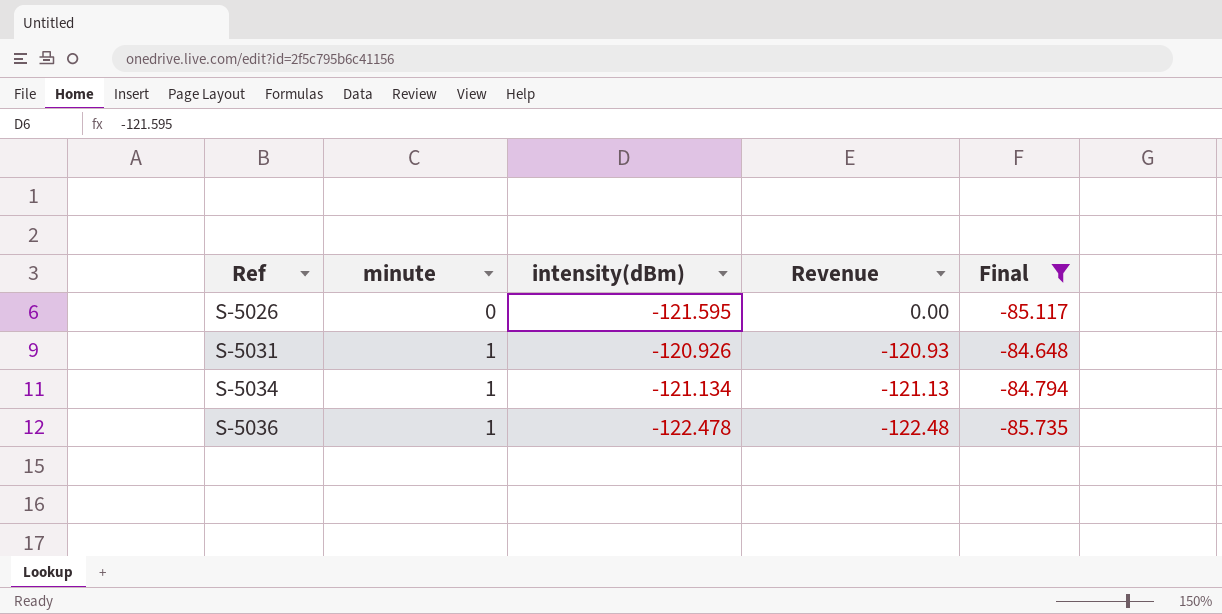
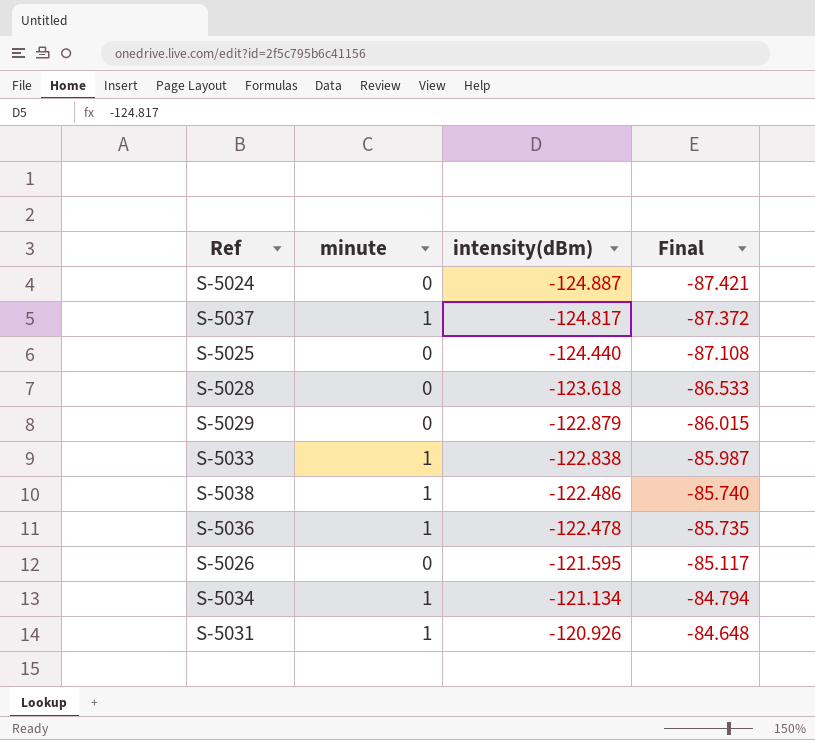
filter: Final >= -85.735 -> none
row order: Ref ascending -> intensity(dBm) ascending
column Revenue | formula: [minute] * [intensity(dBm)] -> none

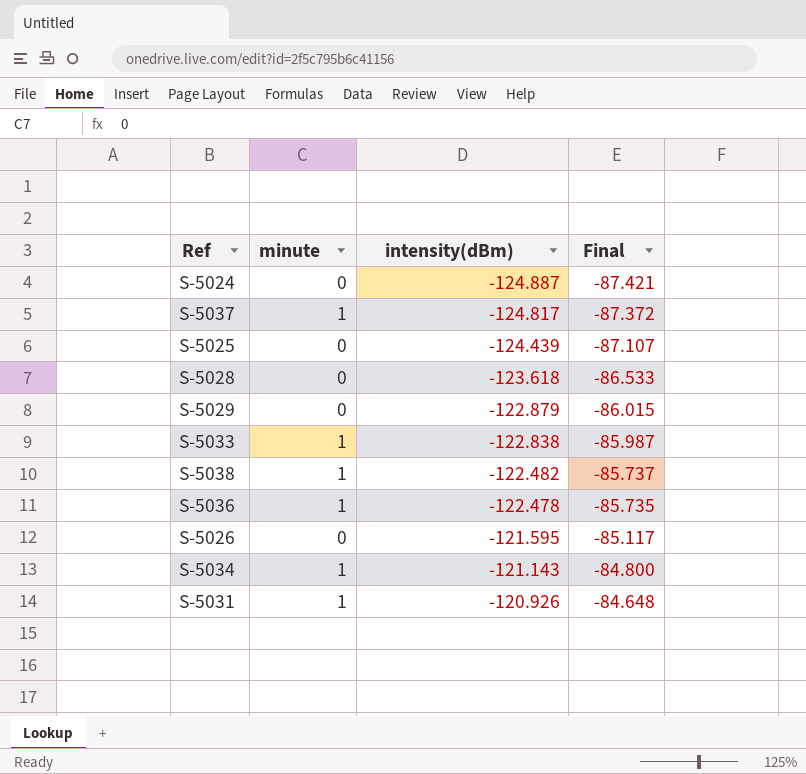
S-5025 | intensity(dBm): -124.440 -> -124.439
S-5025 | Final: -87.108 -> -87.107
S-5038 | intensity(dBm): -122.486 -> -122.482
S-5038 | Final: -85.740 -> -85.737
S-5034 | intensity(dBm): -121.134 -> -121.143
S-5034 | Final: -84.794 -> -84.800

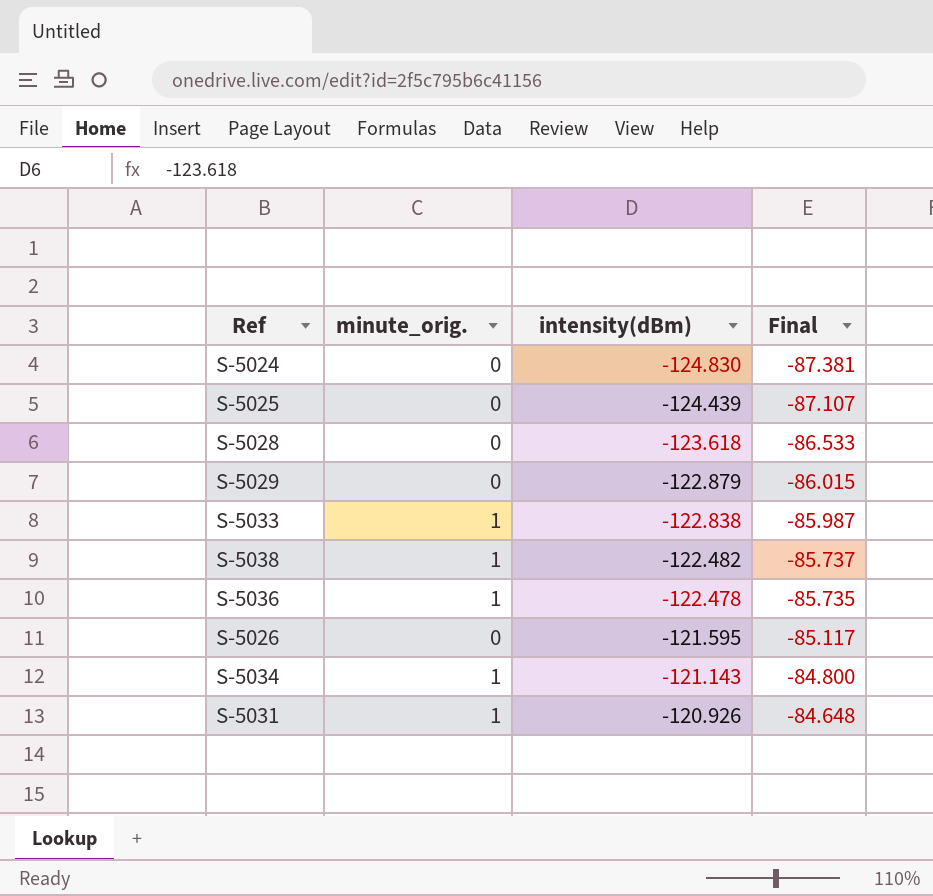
column name: minute -> minute_orig.
row S-5037: 1 | -124.817 | -87.372 -> none
S-5024 | intensity(dBm): -124.887 -> -124.830
S-5024 | Final: -87.421 -> -87.381

